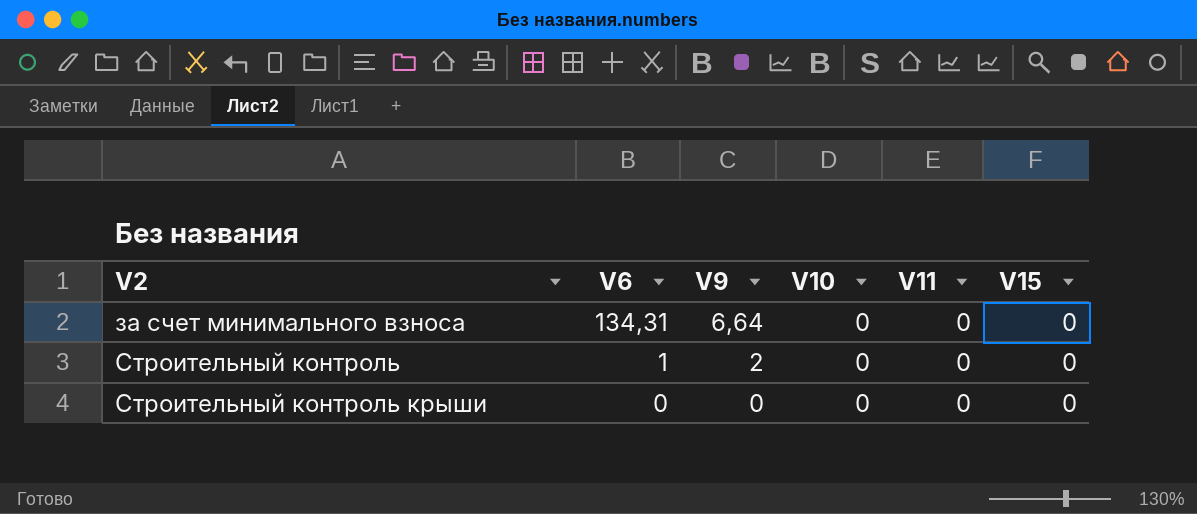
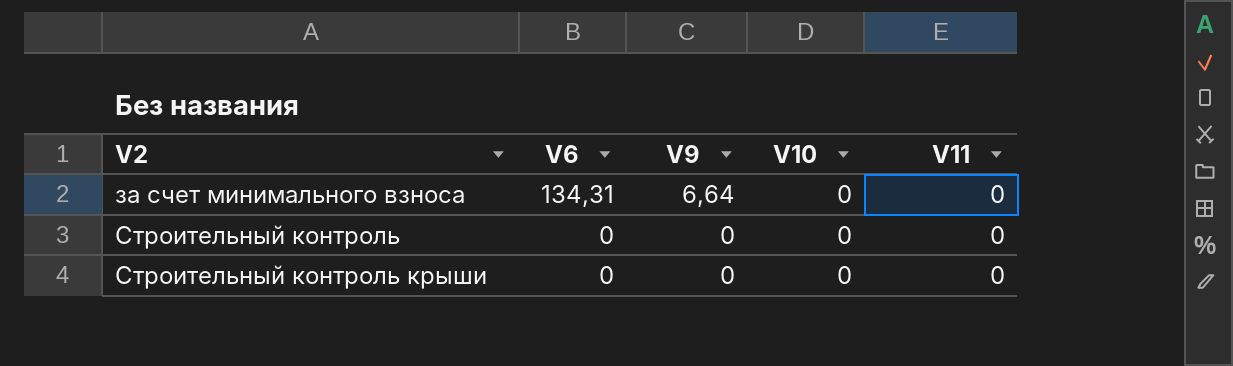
column V15 | position: 6 -> none
Строительный контроль | V6: 1 -> 0
Строительный контроль | V9: 2 -> 0

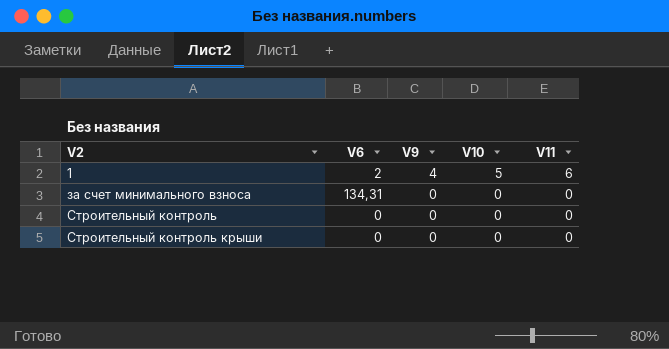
row 1: none -> 2 | 4 | 5 | 6
за счет минимального взноса | V9: 6,64 -> 0

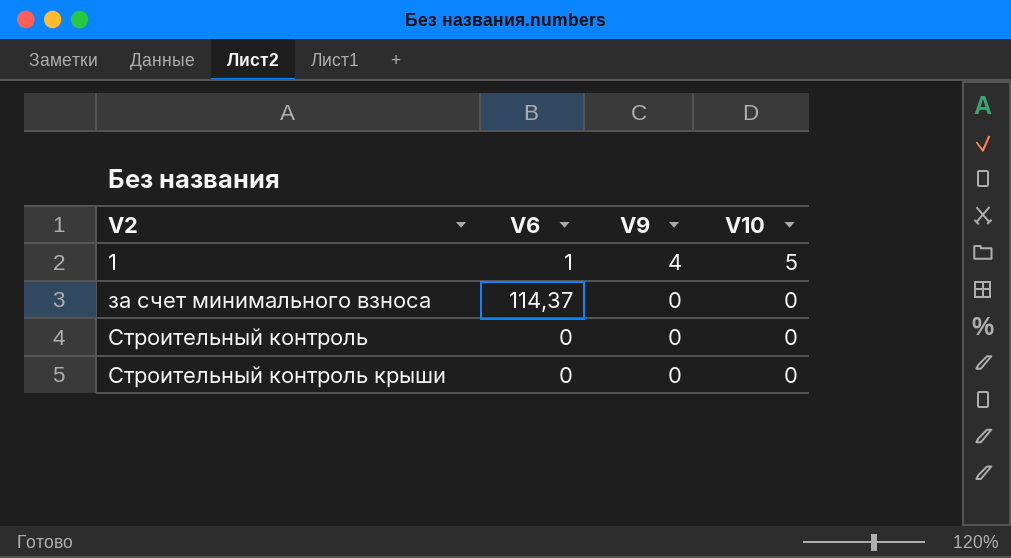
column V11 | position: 5 -> none
1 | V6: 2 -> 1
за счет минимального взноса | V6: 134,31 -> 114,37

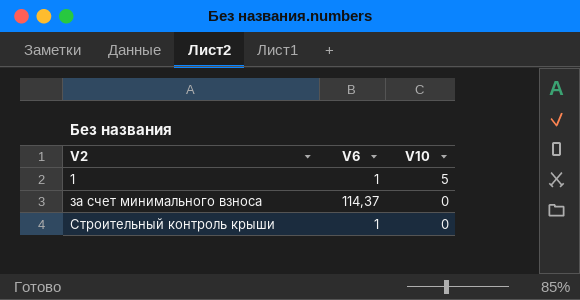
column V9 | position: 3 -> none
row Строительный контроль: 0 | 0 | 0 -> none
Строительный контроль крыши | V6: 0 -> 1

